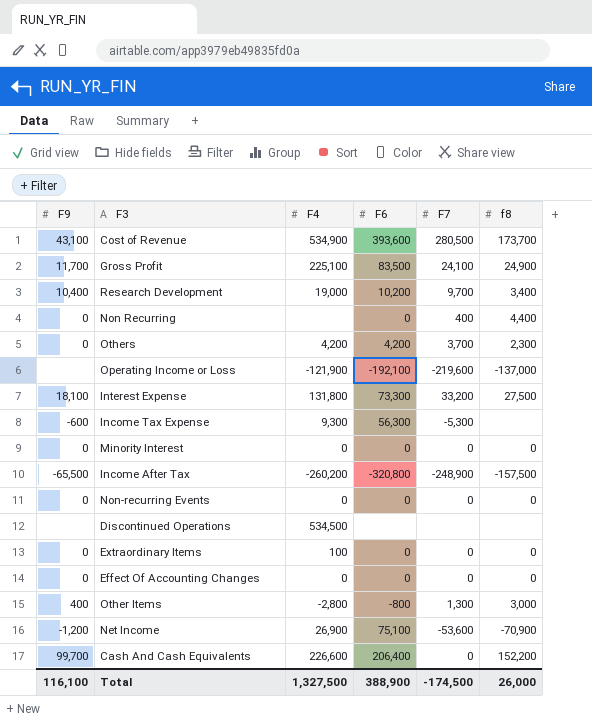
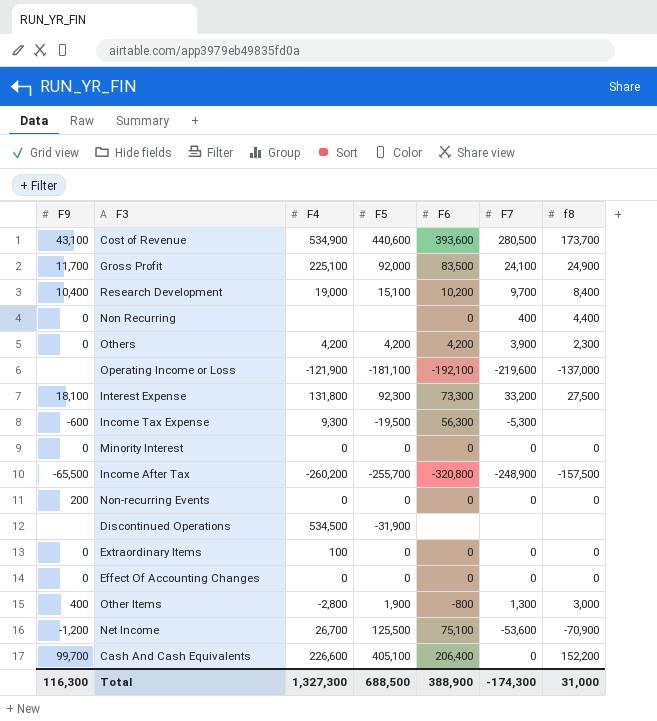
column F5 | position: none -> 4
Research Development | f8: 3,400 -> 8,400
Others | F7: 3,700 -> 3,900
Non-recurring Events | F9: 0 -> 200
Net Income | F4: 26,900 -> 26,700
Total | F9: 116,100 -> 116,300
Total | F4: 1,327,500 -> 1,327,300
Total | F7: -174,500 -> -174,300
Total | f8: 26,000 -> 31,000

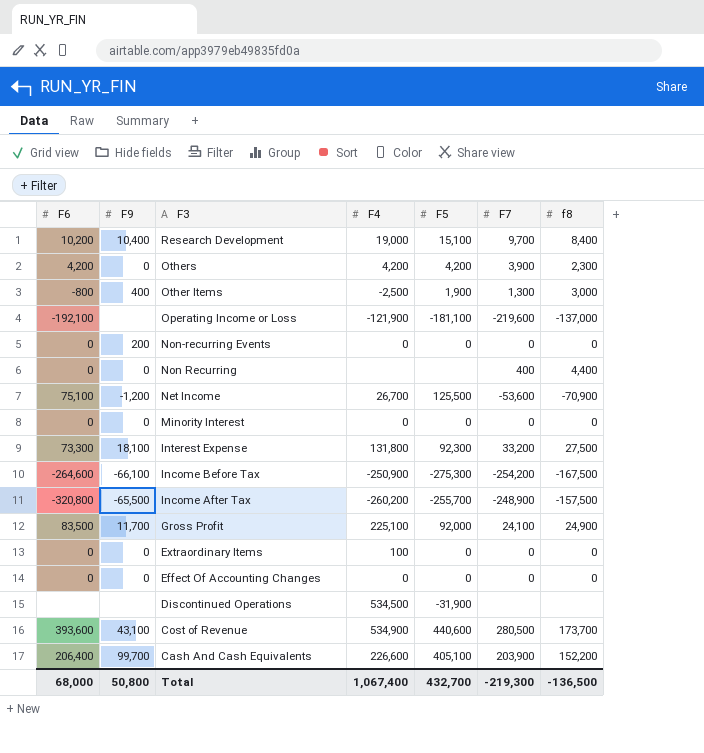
row order: none -> F3 descending
column F6 | position: 5 -> 1
row Income Tax Expense: -600 | 9,300 | -19,500 | 56,300 | -5,300 | none -> none
Other Items | F4: -2,800 -> -2,500
row Income Before Tax: none -> -264,600 | -66,100 | -250,900 | -275,300 | -254,200 | -167,500
Cash And Cash Equivalents | F7: 0 -> 203,900
Total | F6: 388,900 -> 68,000
Total | F9: 116,300 -> 50,800
Total | F4: 1,327,300 -> 1,067,400
Total | F5: 688,500 -> 432,700
Total | F7: -174,300 -> -219,300
Total | f8: 31,000 -> -136,500

